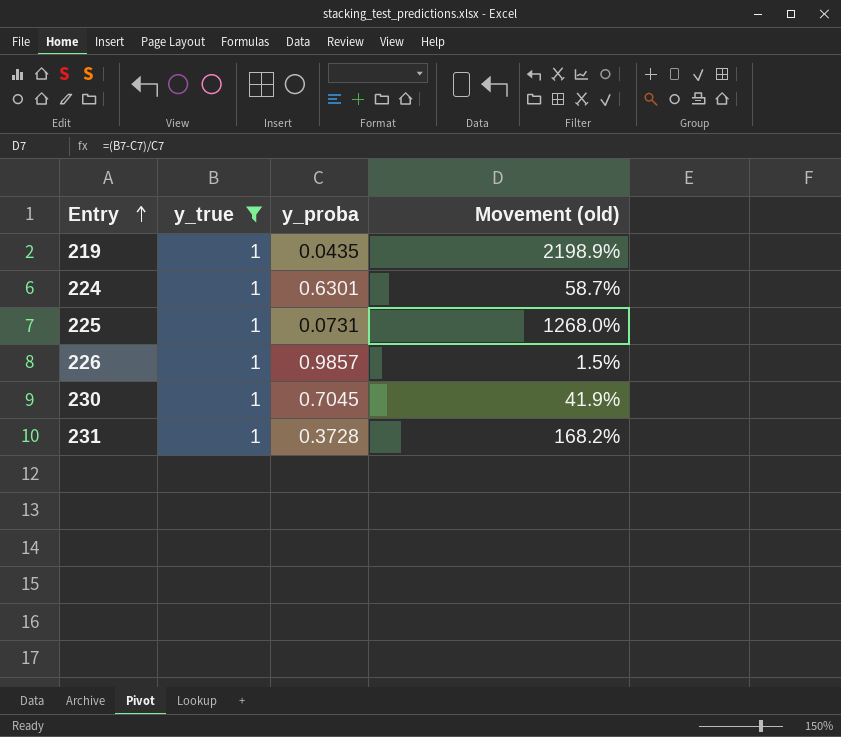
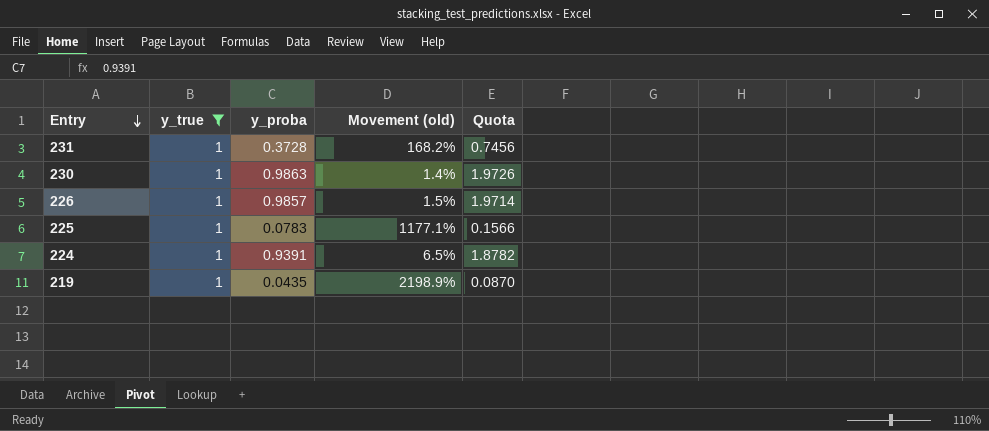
row order: Entry ascending -> Entry descending
column Quota | formula: none -> [y_proba] * 2
230 | y_proba: 0.7045 -> 0.9863
230 | Movement (old): 41.9% -> 1.4%
225 | y_proba: 0.0731 -> 0.0783
225 | Movement (old): 1268.0% -> 1177.1%
224 | y_proba: 0.6301 -> 0.9391
224 | Movement (old): 58.7% -> 6.5%

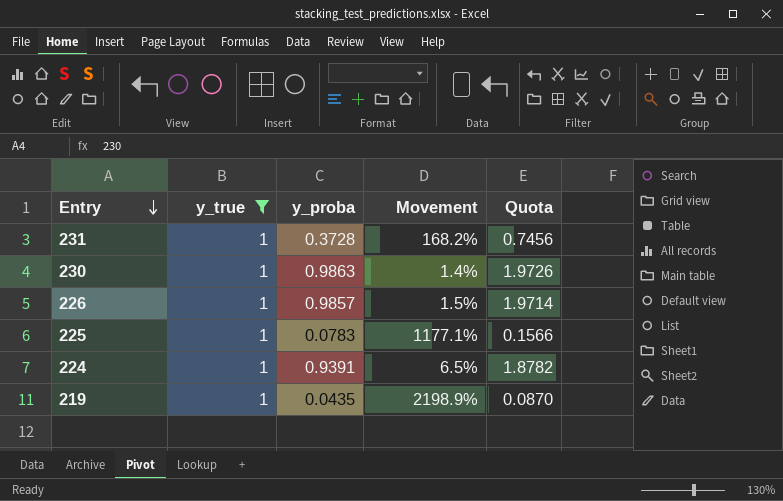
column name: Movement (old) -> Movement

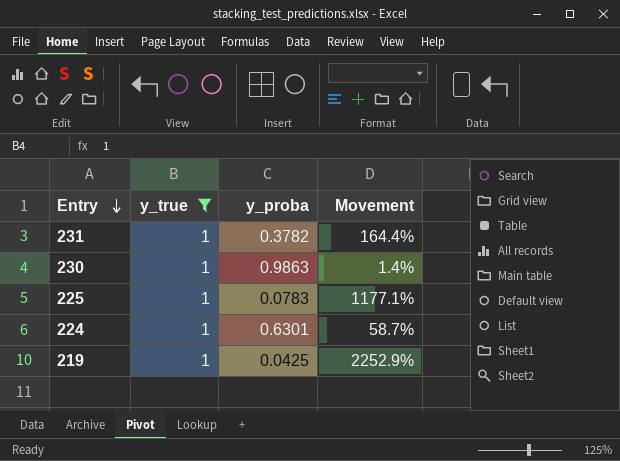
column Quota | formula: [y_proba] * 2 -> none
row 226: 1 | 0.9857 | 1.5% | 1.9714 -> none
231 | y_proba: 0.3728 -> 0.3782
231 | Movement: 168.2% -> 164.4%
224 | y_proba: 0.9391 -> 0.6301
224 | Movement: 6.5% -> 58.7%
219 | y_proba: 0.0435 -> 0.0425
219 | Movement: 2198.9% -> 2252.9%

